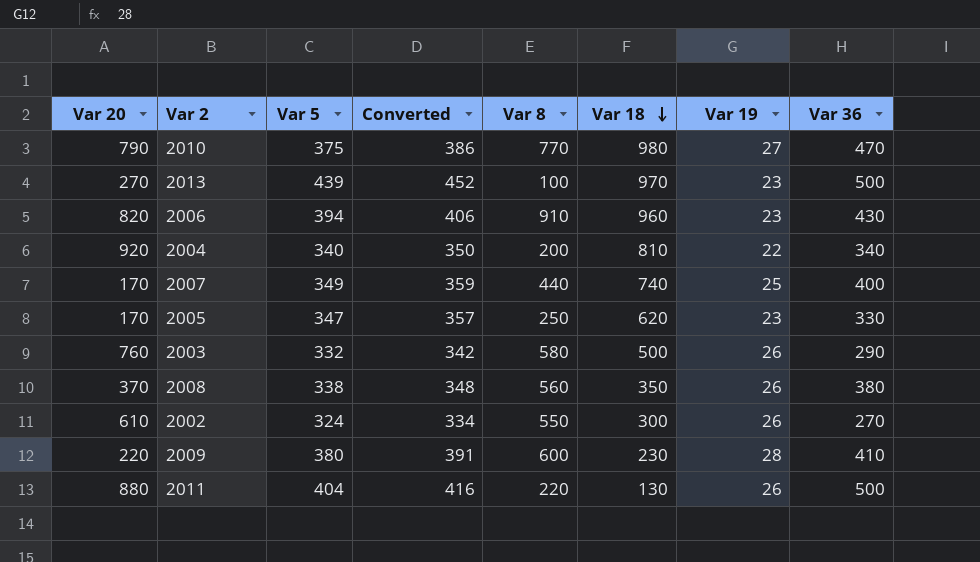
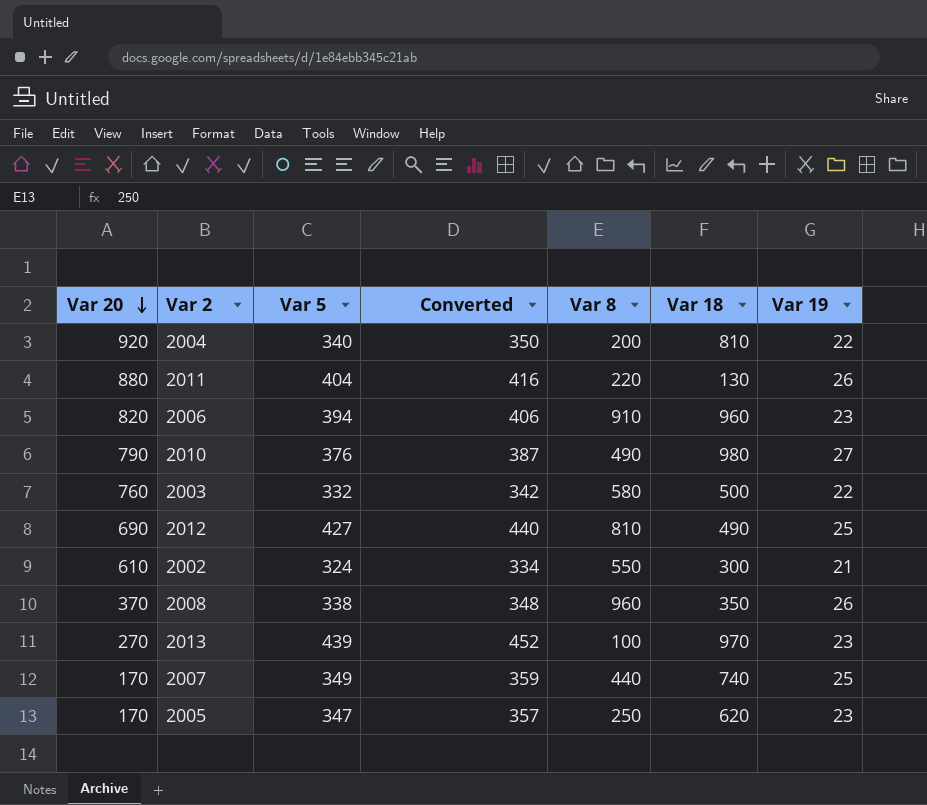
row order: Var 18 descending -> Var 20 descending
column Var 36 | position: 8 -> none
row 2009: 220 | 380 | 391 | 600 | 230 | 28 | 410 -> none
2010 | Var 5: 375 -> 376
2010 | Converted: 386 -> 387
2010 | Var 8: 770 -> 490
2003 | Var 19: 26 -> 22
row 2012: none -> 690 | 427 | 440 | 810 | 490 | 25
2002 | Var 19: 26 -> 21
2008 | Var 8: 560 -> 960

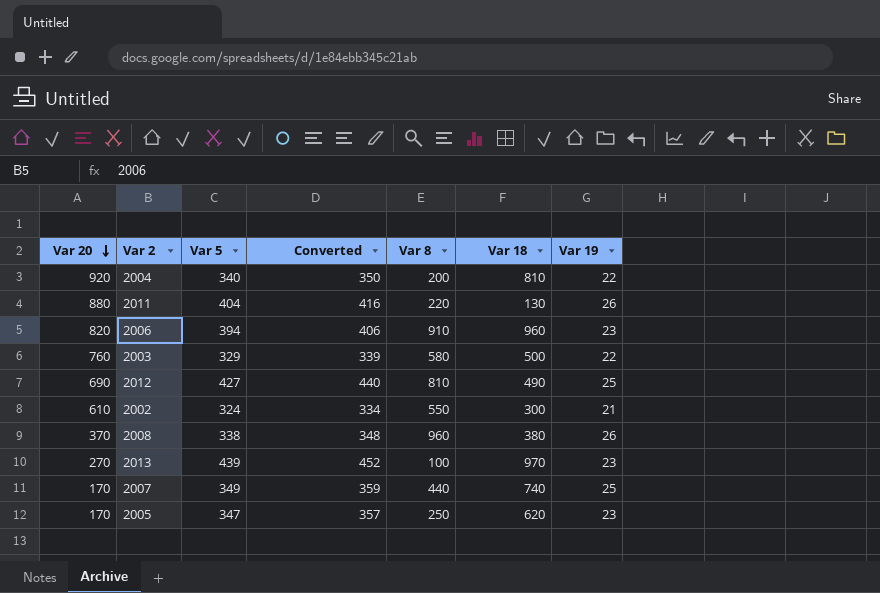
row 2010: 790 | 376 | 387 | 490 | 980 | 27 -> none
2003 | Var 5: 332 -> 329
2003 | Converted: 342 -> 339
2008 | Var 18: 350 -> 380

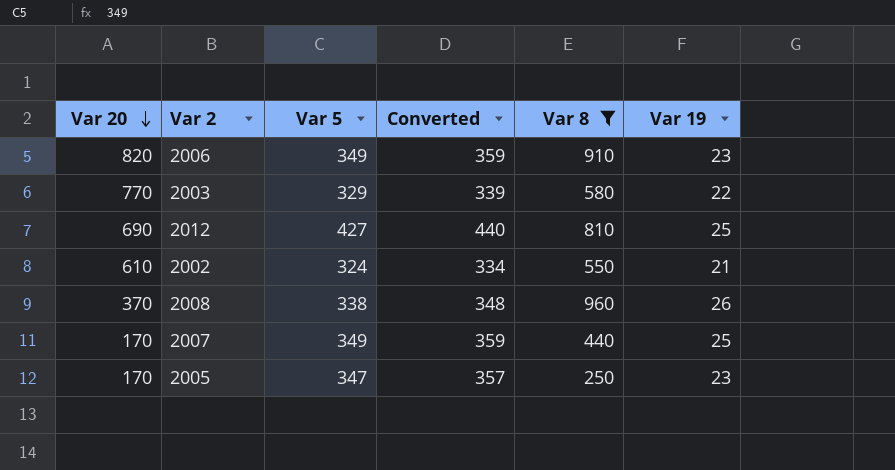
filter: none -> Var 8 >= 250
column Var 18 | position: 6 -> none
2006 | Var 5: 394 -> 349
2006 | Converted: 406 -> 359
2003 | Var 20: 760 -> 770

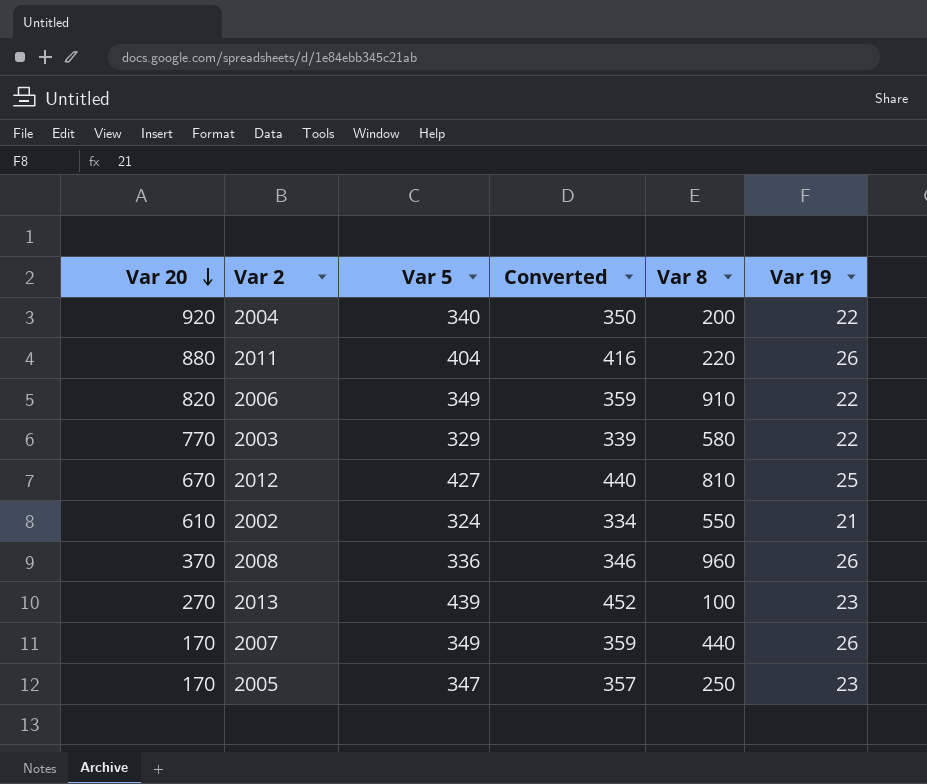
filter: Var 8 >= 250 -> none
2006 | Var 19: 23 -> 22
2012 | Var 20: 690 -> 670
2008 | Var 5: 338 -> 336
2008 | Converted: 348 -> 346
2007 | Var 19: 25 -> 26

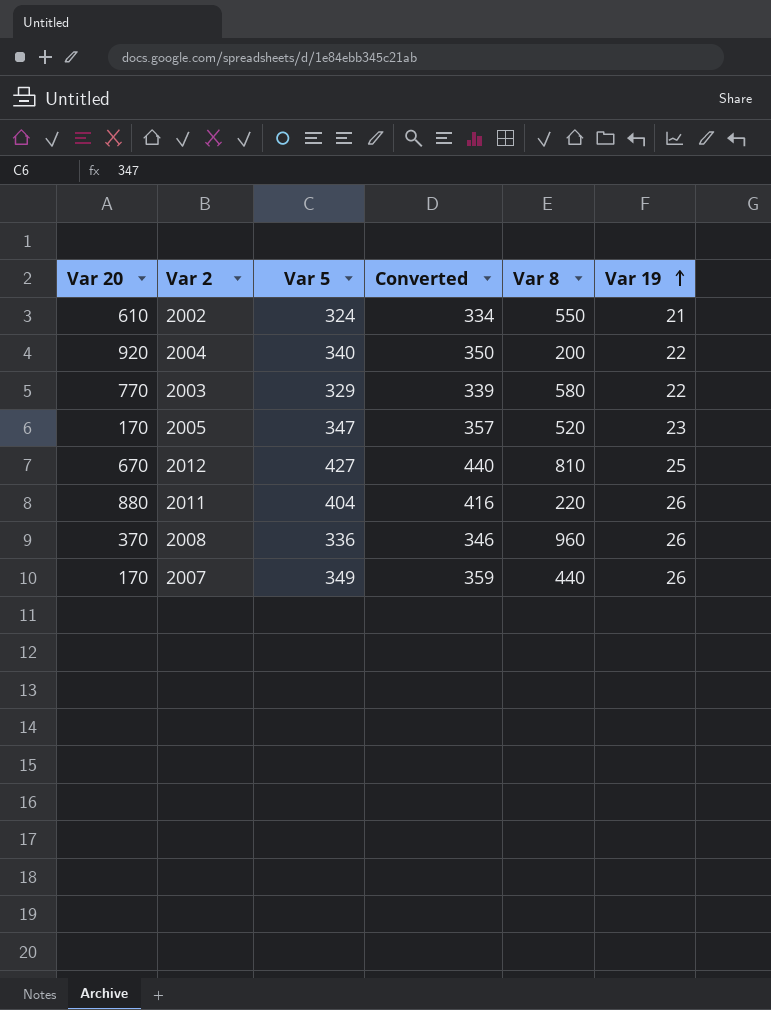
row order: Var 20 descending -> Var 19 ascending
row 2006: 820 | 349 | 359 | 910 | 22 -> none
row 2013: 270 | 439 | 452 | 100 | 23 -> none
2005 | Var 8: 250 -> 520

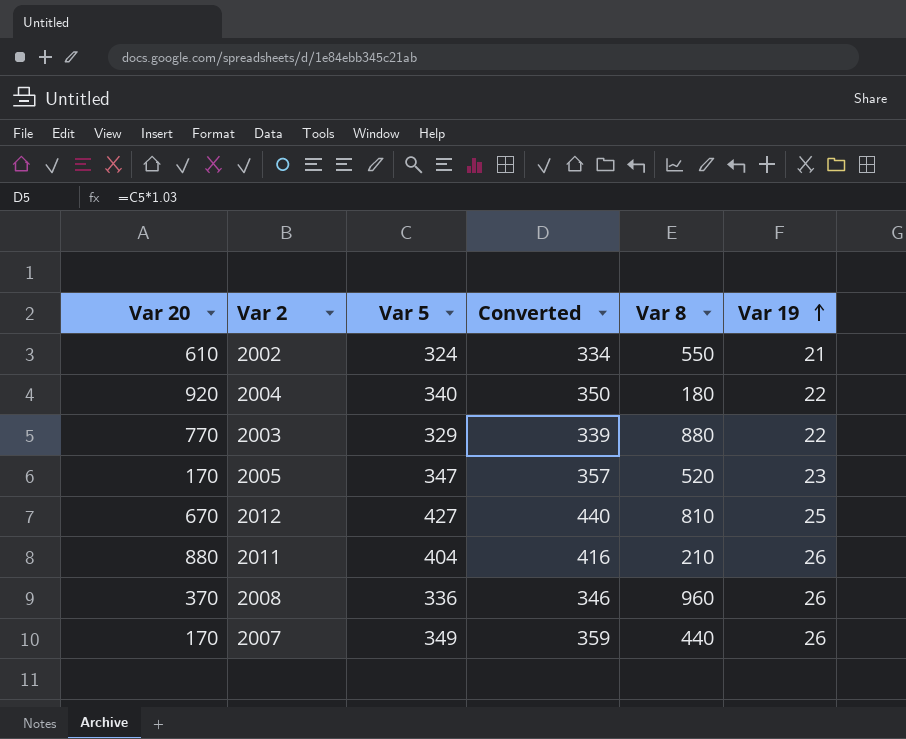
2004 | Var 8: 200 -> 180
2003 | Var 8: 580 -> 880
2011 | Var 8: 220 -> 210

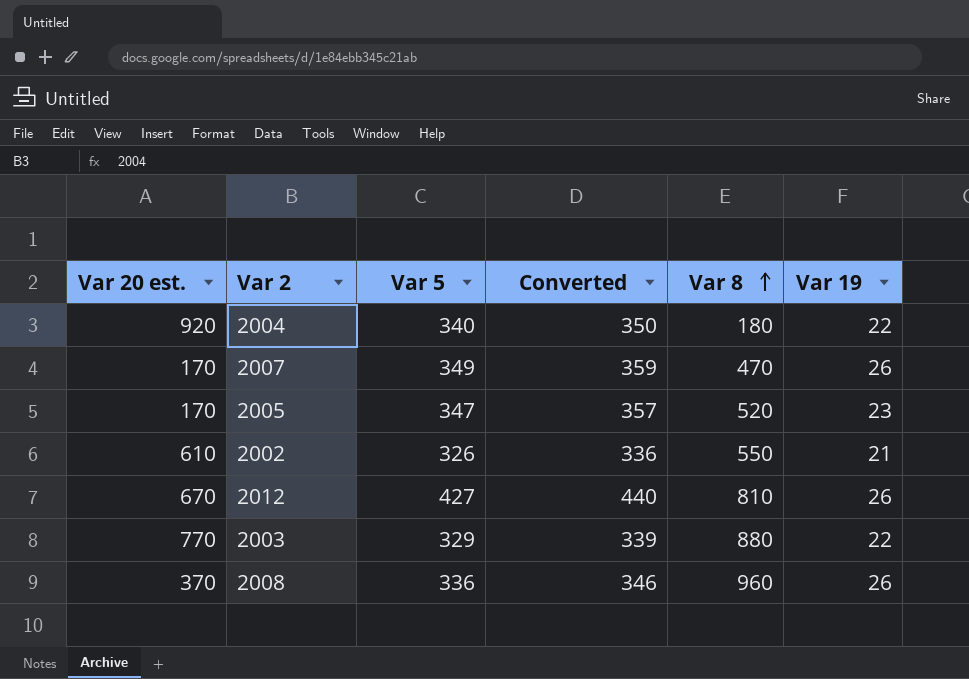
row order: Var 19 ascending -> Var 8 ascending
column name: Var 20 -> Var 20 est.
row 2011: 880 | 404 | 416 | 210 | 26 -> none
2007 | Var 8: 440 -> 470
2002 | Var 5: 324 -> 326
2002 | Converted: 334 -> 336
2012 | Var 19: 25 -> 26

